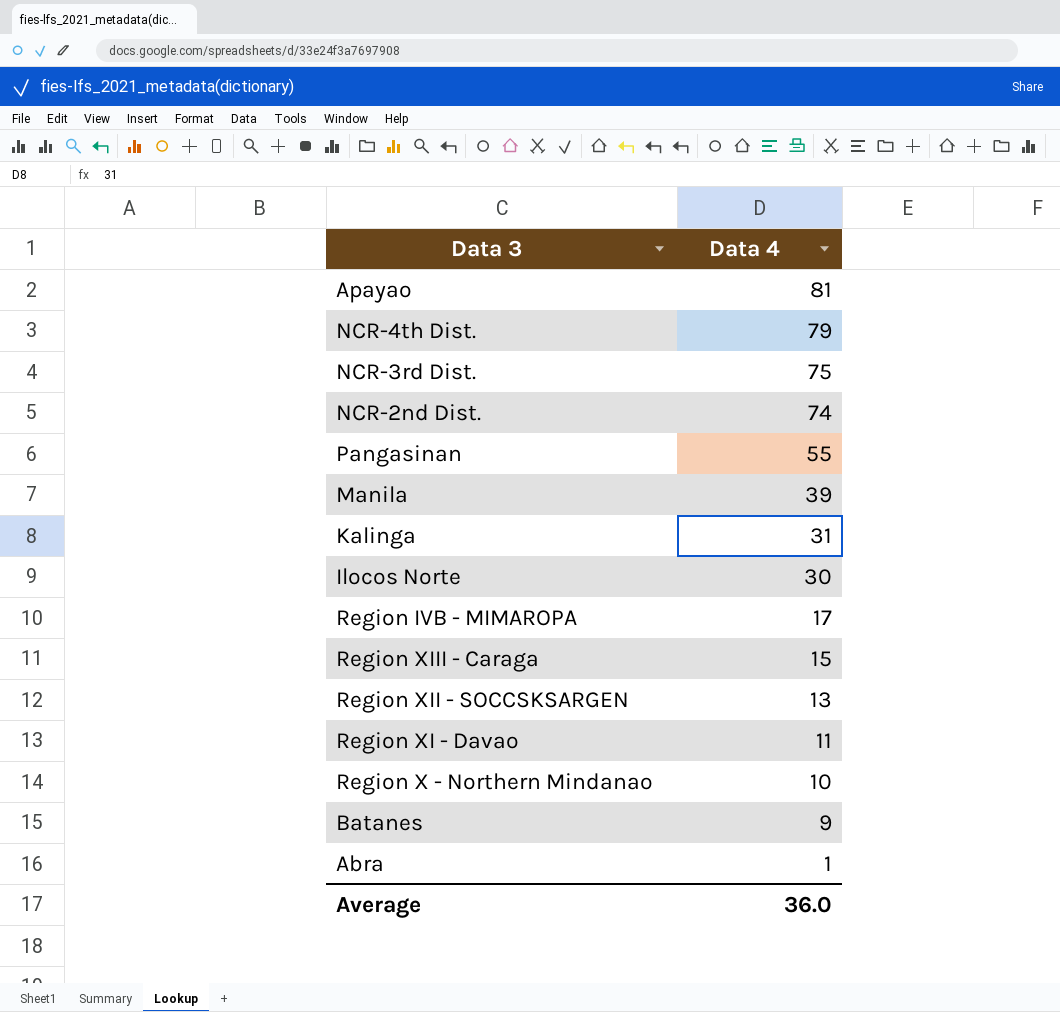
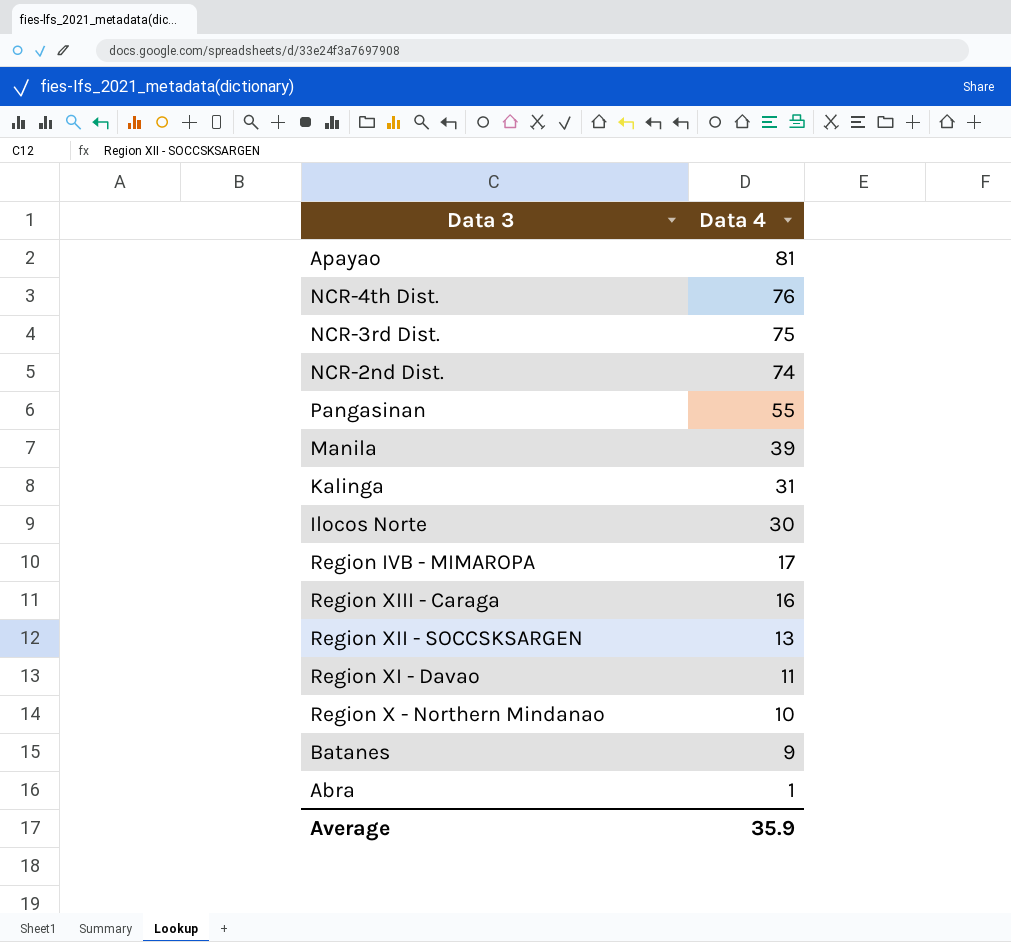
NCR-4th Dist. | Data 4: 79 -> 76
Region XIII - Caraga | Data 4: 15 -> 16
Average | Data 4: 36.0 -> 35.9

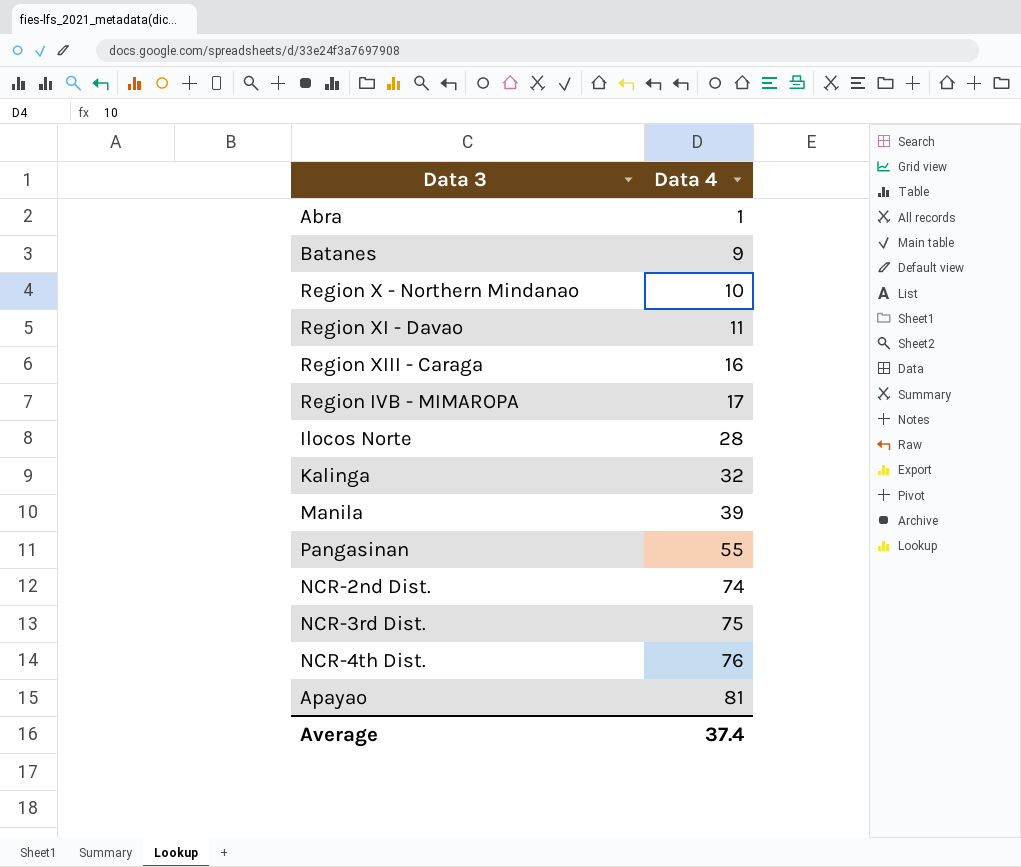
row order: Data 4 descending -> Data 4 ascending
row Region XII - SOCCSKSARGEN: 13 -> none
Ilocos Norte | Data 4: 30 -> 28
Kalinga | Data 4: 31 -> 32
Average | Data 4: 35.9 -> 37.4

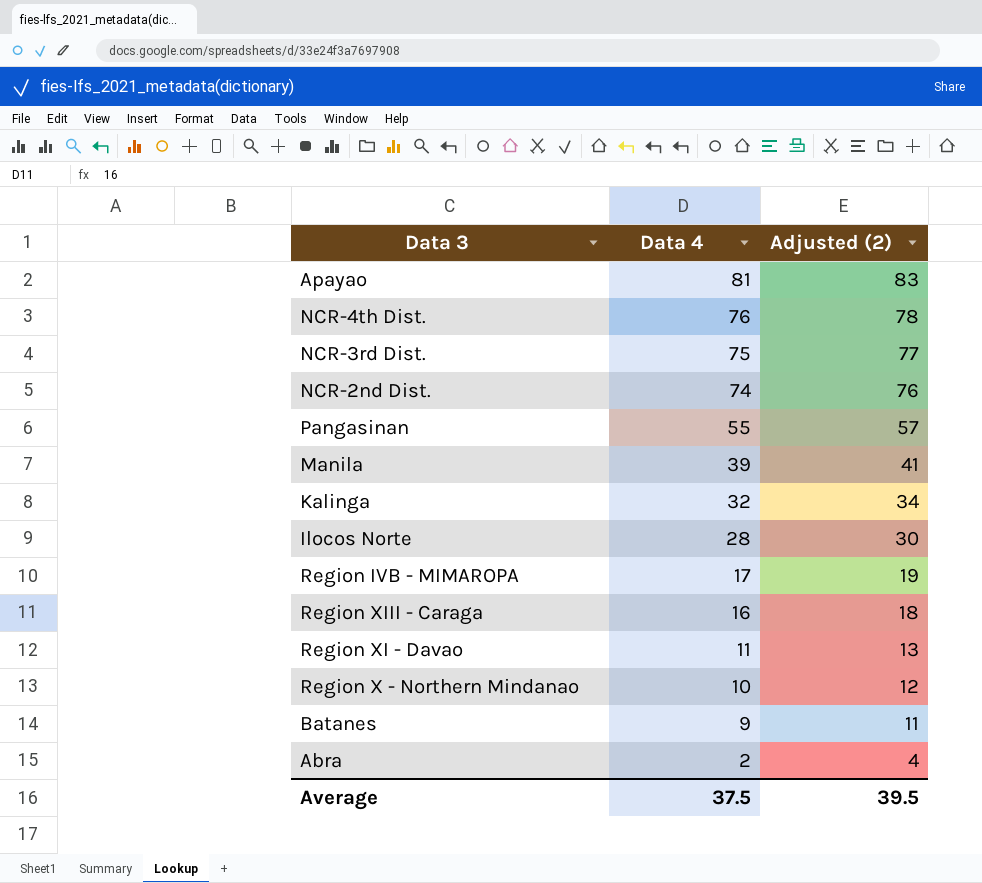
row order: Data 4 ascending -> Data 4 descending
column Adjusted (2) | formula: none -> [Data 4] + 2
Abra | Data 4: 1 -> 2
Average | Data 4: 37.4 -> 37.5

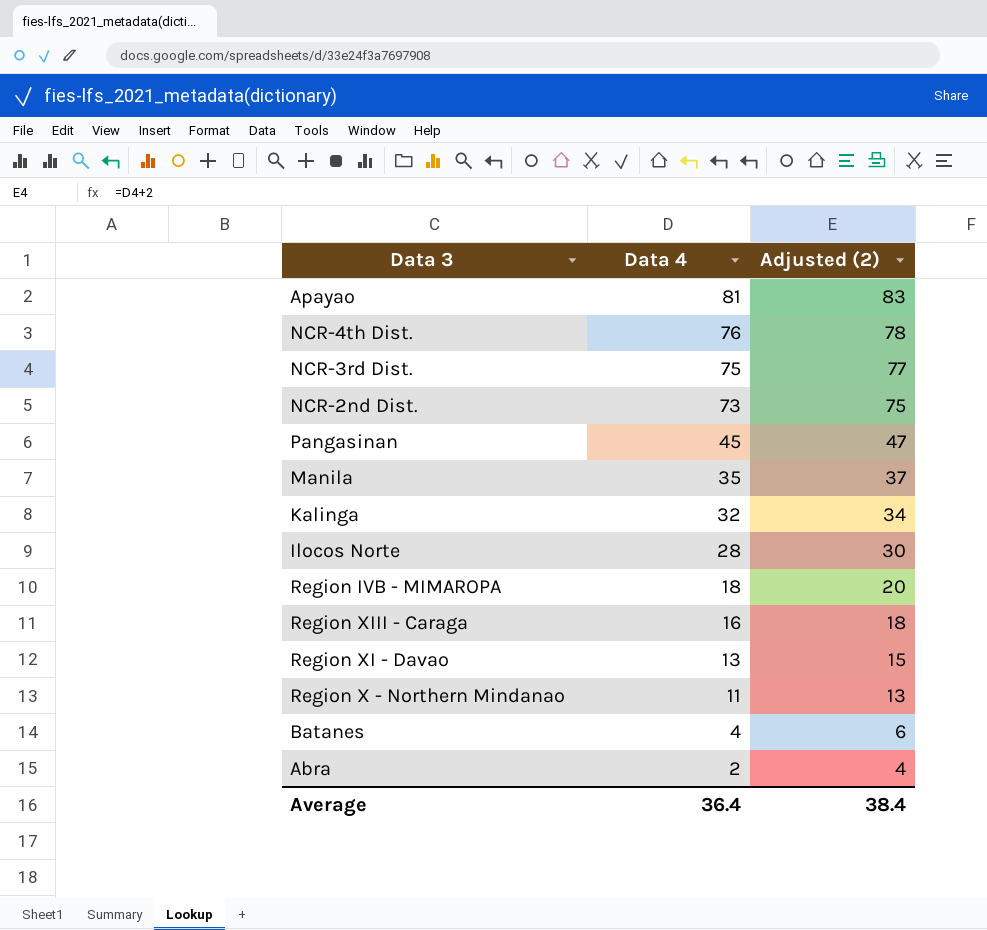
NCR-2nd Dist. | Data 4: 74 -> 73
NCR-2nd Dist. | Adjusted (2): 76 -> 75
Pangasinan | Data 4: 55 -> 45
Pangasinan | Adjusted (2): 57 -> 47
Manila | Data 4: 39 -> 35
Manila | Adjusted (2): 41 -> 37
Region IVB - MIMAROPA | Data 4: 17 -> 18
Region IVB - MIMAROPA | Adjusted (2): 19 -> 20
Region XI - Davao | Data 4: 11 -> 13
Region XI - Davao | Adjusted (2): 13 -> 15
Region X - Northern Mindanao | Data 4: 10 -> 11
Region X - Northern Mindanao | Adjusted (2): 12 -> 13
Batanes | Data 4: 9 -> 4
Batanes | Adjusted (2): 11 -> 6
Average | Data 4: 37.5 -> 36.4
Average | Adjusted (2): 39.5 -> 38.4

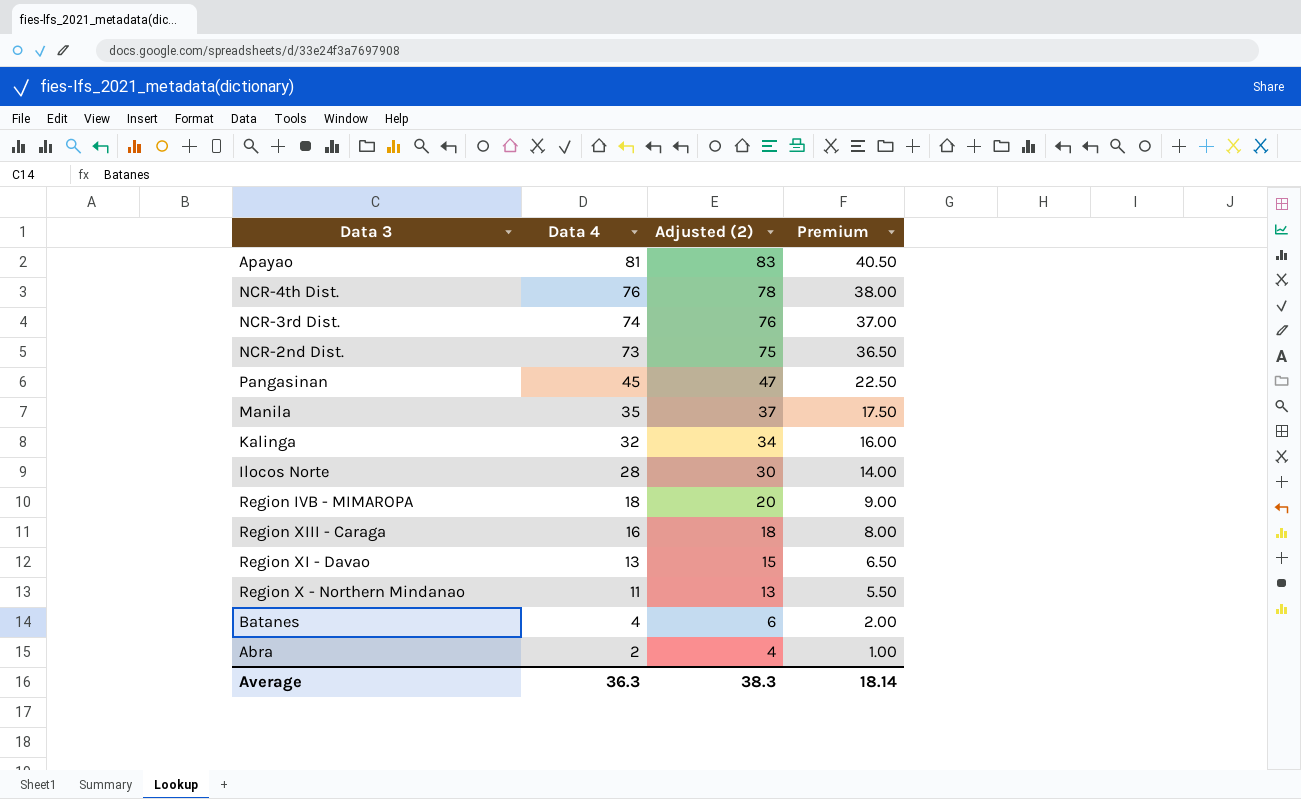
column Premium | formula: none -> [Data 4] * 0.5
NCR-3rd Dist. | Data 4: 75 -> 74
NCR-3rd Dist. | Adjusted (2): 77 -> 76
Average | Data 4: 36.4 -> 36.3
Average | Adjusted (2): 38.4 -> 38.3

